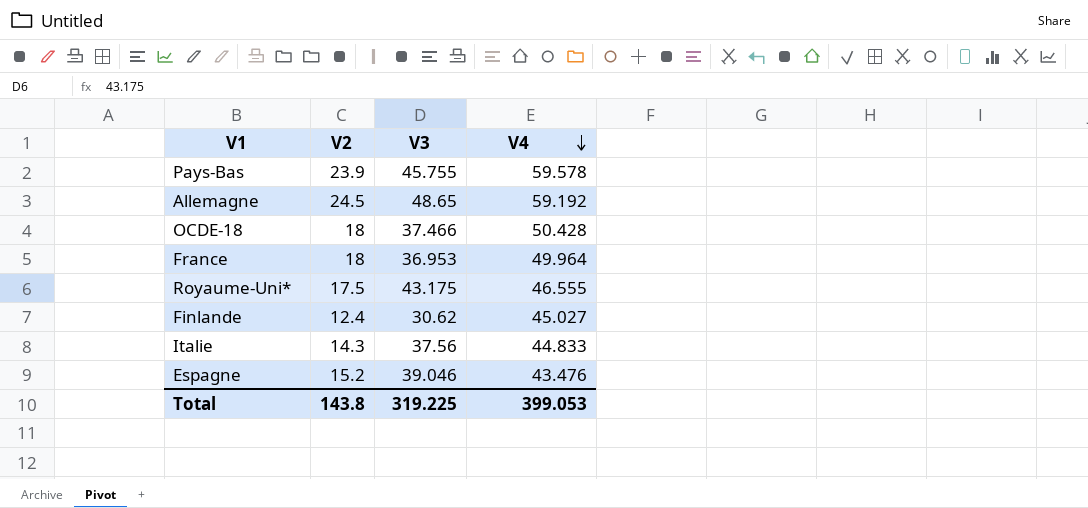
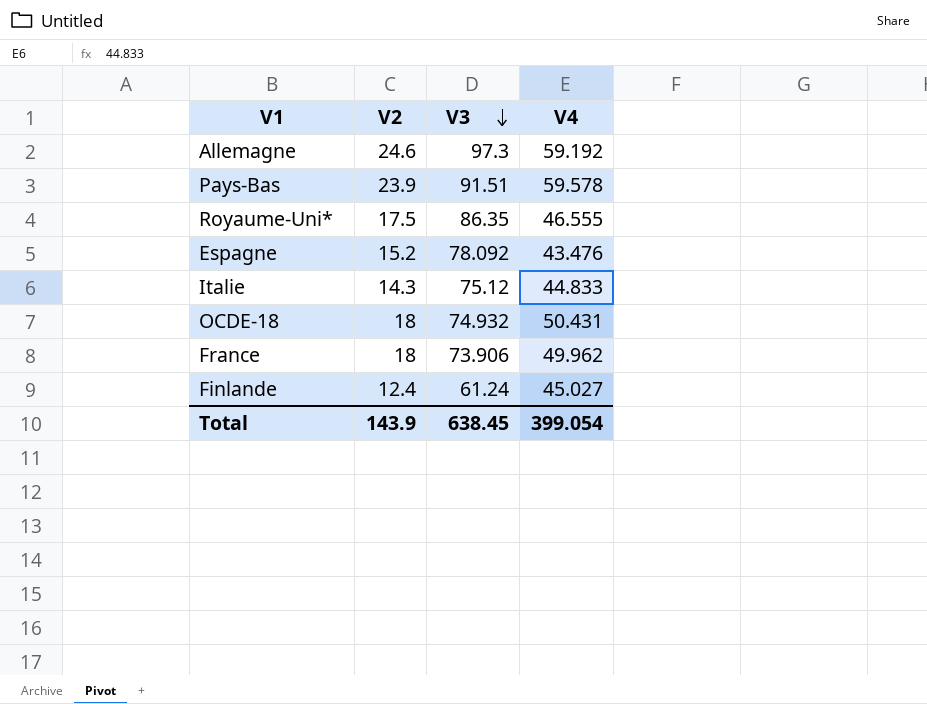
row order: V4 descending -> V3 descending
Allemagne | V2: 24.5 -> 24.6
Allemagne | V3: 48.65 -> 97.3
Pays-Bas | V3: 45.755 -> 91.51
Royaume-Uni* | V3: 43.175 -> 86.35
Espagne | V3: 39.046 -> 78.092
Italie | V3: 37.56 -> 75.12
OCDE-18 | V3: 37.466 -> 74.932
OCDE-18 | V4: 50.428 -> 50.431
France | V3: 36.953 -> 73.906
France | V4: 49.964 -> 49.962
Finlande | V3: 30.62 -> 61.24
Total | V2: 143.8 -> 143.9
Total | V3: 319.225 -> 638.45
Total | V4: 399.053 -> 399.054

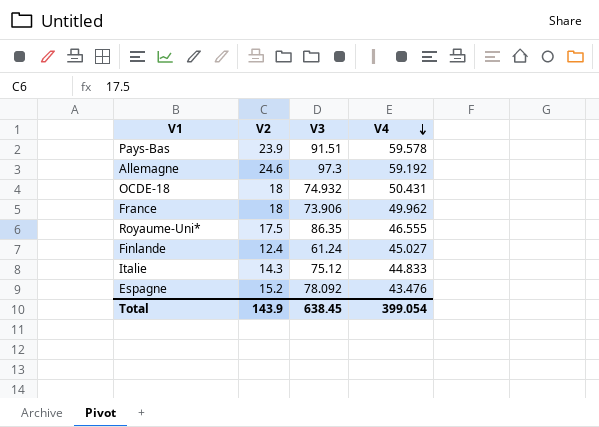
row order: V3 descending -> V4 descending

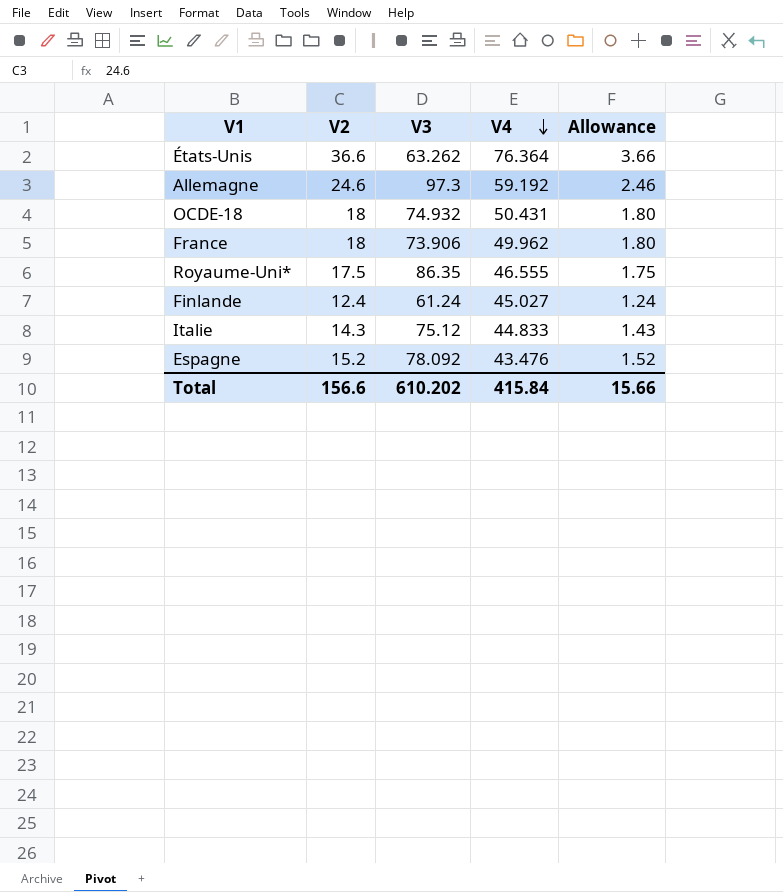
column Allowance | formula: none -> [V2] * 0.1
row Pays-Bas: 23.9 | 91.51 | 59.578 -> none
row États-Unis: none -> 36.6 | 63.262 | 76.364 | 3.66
Total | V2: 143.9 -> 156.6
Total | V3: 638.45 -> 610.202
Total | V4: 399.054 -> 415.84

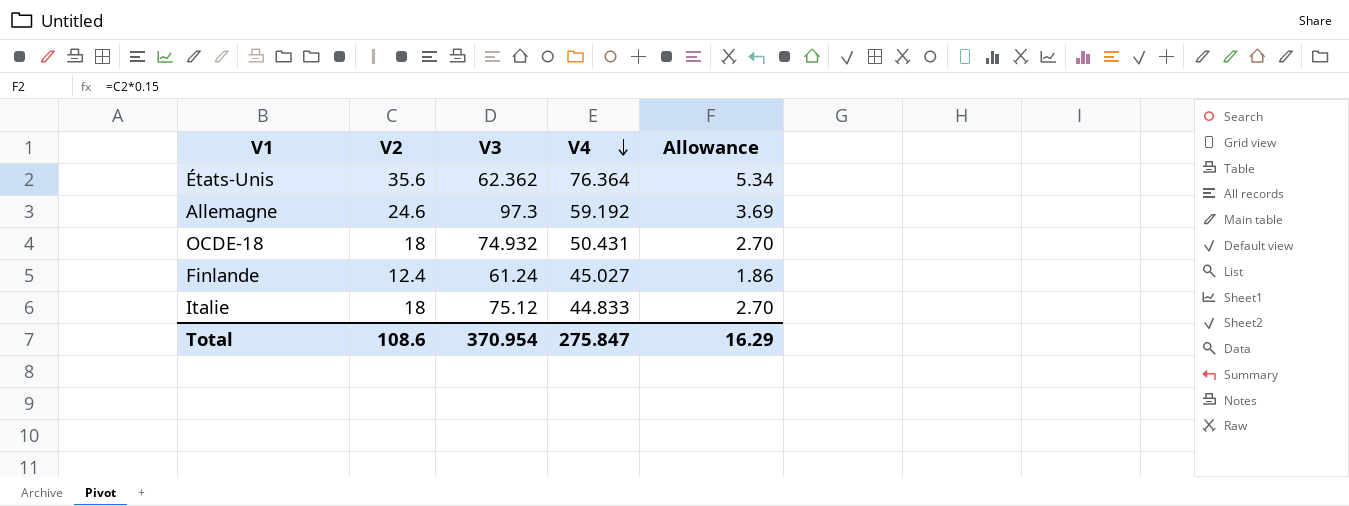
column Allowance | formula: [V2] * 0.1 -> [V2] * 0.15
row France: 18 | 73.906 | 49.962 | 1.80 -> none
row Royaume-Uni*: 17.5 | 86.35 | 46.555 | 1.75 -> none
row Espagne: 15.2 | 78.092 | 43.476 | 1.52 -> none
États-Unis | V2: 36.6 -> 35.6
États-Unis | V3: 63.262 -> 62.362
Italie | V2: 14.3 -> 18
Total | V2: 156.6 -> 108.6
Total | V3: 610.202 -> 370.954
Total | V4: 415.84 -> 275.847
Total | Allowance: 15.66 -> 16.29

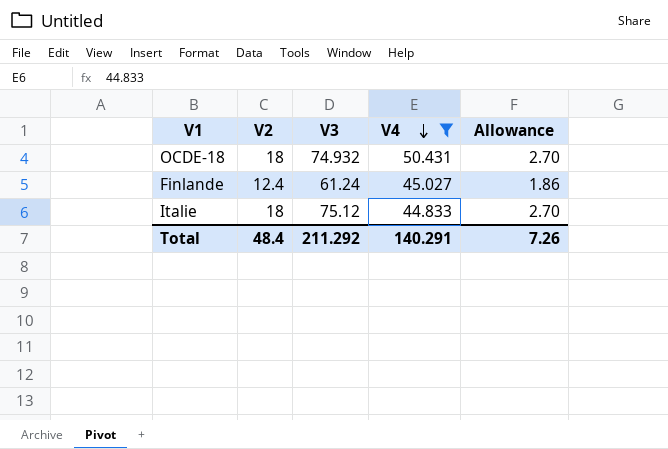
filter: none -> V4 <= 50.431
Total | V2: 108.6 -> 48.4
Total | V3: 370.954 -> 211.292
Total | V4: 275.847 -> 140.291
Total | Allowance: 16.29 -> 7.26

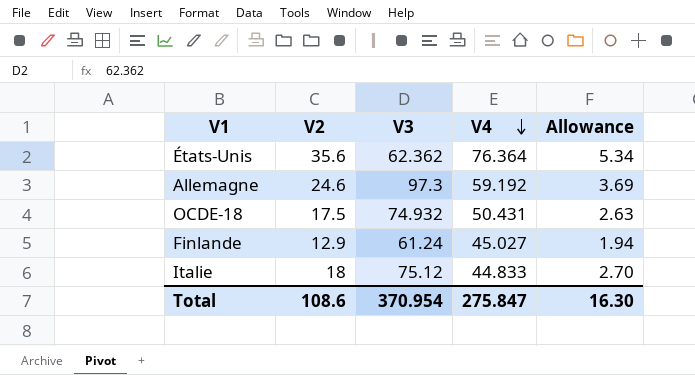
filter: V4 <= 50.431 -> none
OCDE-18 | V2: 18 -> 17.5
OCDE-18 | Allowance: 2.70 -> 2.63
Finlande | V2: 12.4 -> 12.9
Finlande | Allowance: 1.86 -> 1.94
Total | V2: 48.4 -> 108.6
Total | V3: 211.292 -> 370.954
Total | V4: 140.291 -> 275.847
Total | Allowance: 7.26 -> 16.30

